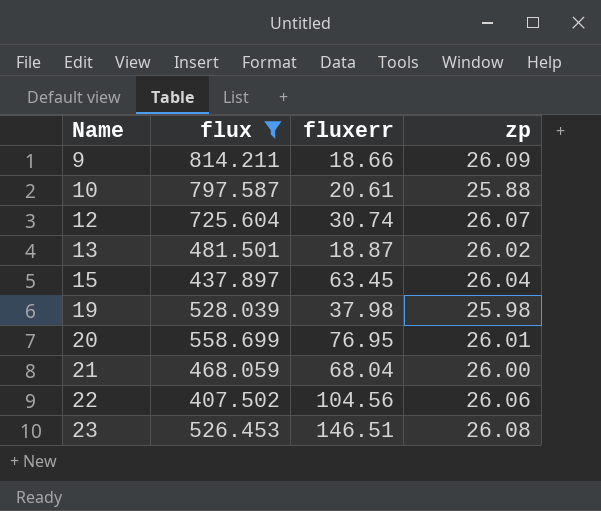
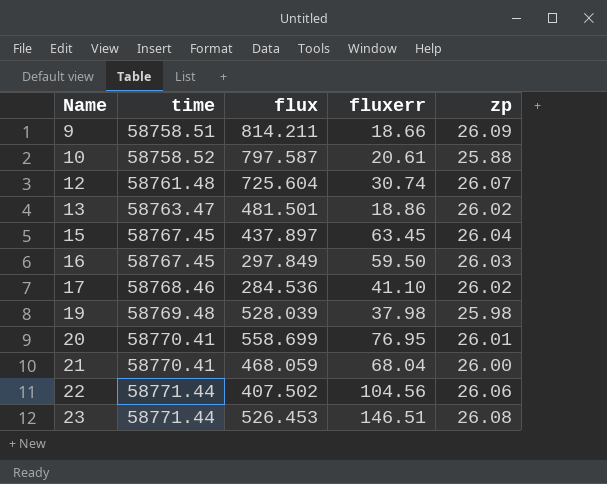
filter: flux >= 407.502 -> none
column time | position: none -> 2
13 | fluxerr: 18.87 -> 18.86

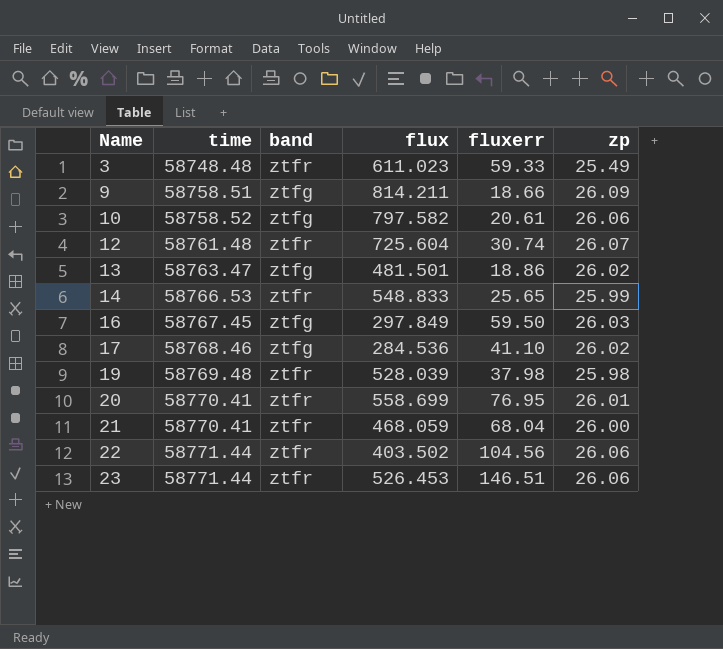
column band | position: none -> 3
row 15: 58767.45 | 437.897 | 63.45 | 26.04 -> none
row 3: none -> 58748.48 | ztfr | 611.023 | 59.33 | 25.49
10 | flux: 797.587 -> 797.582
10 | zp: 25.88 -> 26.06
row 14: none -> 58766.53 | ztfr | 548.833 | 25.65 | 25.99
22 | flux: 407.502 -> 403.502
23 | zp: 26.08 -> 26.06

